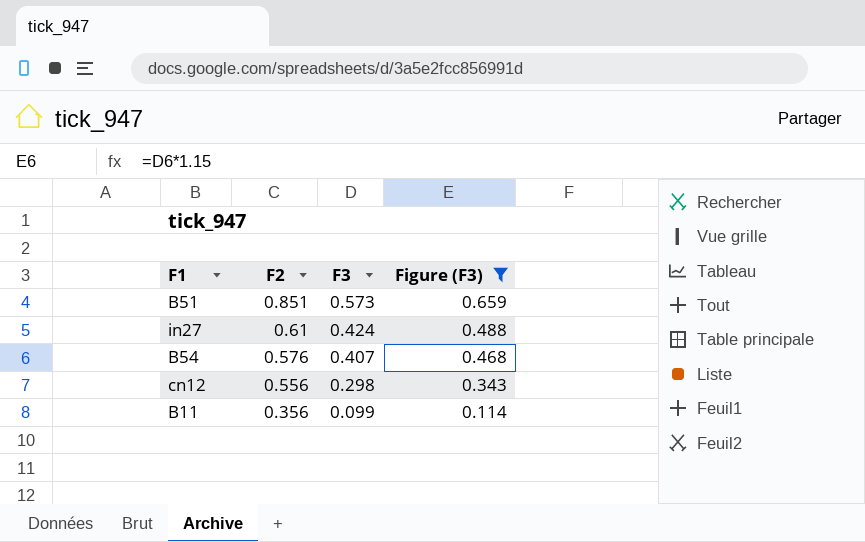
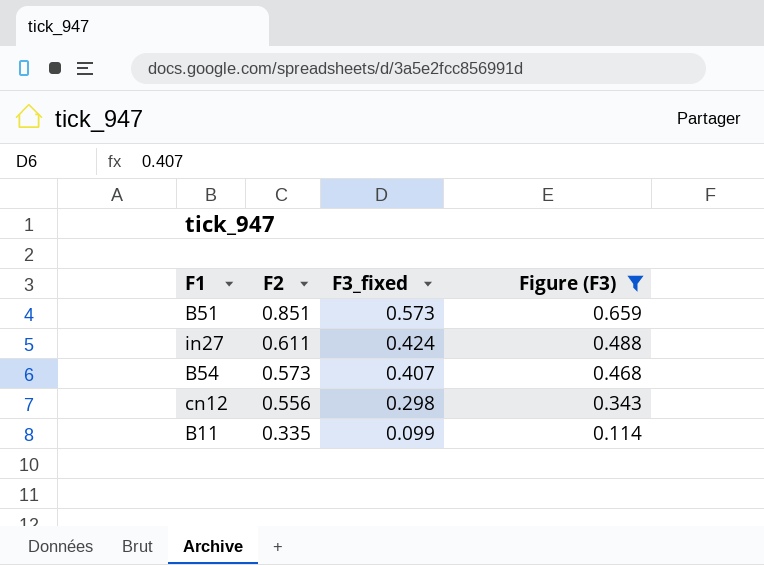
column name: F3 -> F3_fixed
in27 | F2: 0.61 -> 0.611
B54 | F2: 0.576 -> 0.573
B11 | F2: 0.356 -> 0.335

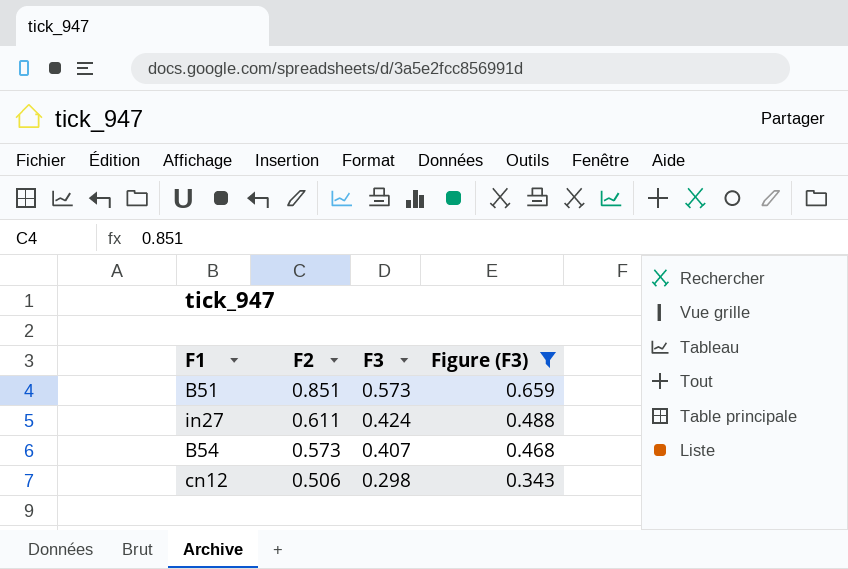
column name: F3_fixed -> F3
row B11: 0.335 | 0.099 | 0.114 -> none
cn12 | F2: 0.556 -> 0.506

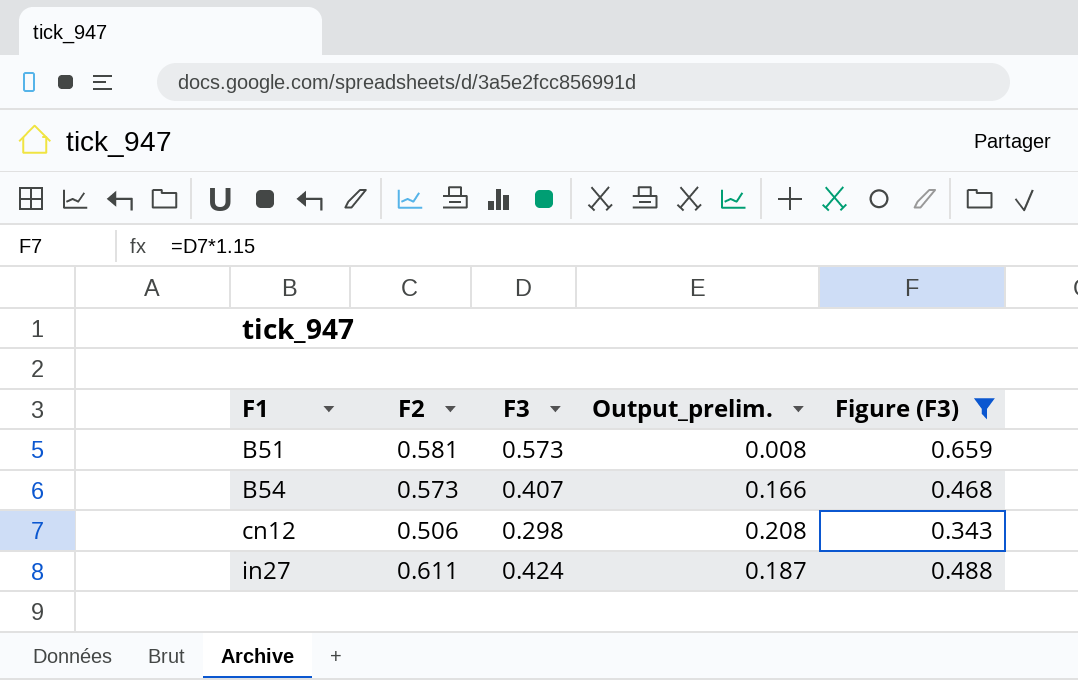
row order: F2 descending -> F1 ascending
column Output_prelim. | formula: none -> [F2] - [F3]
B51 | F2: 0.851 -> 0.581

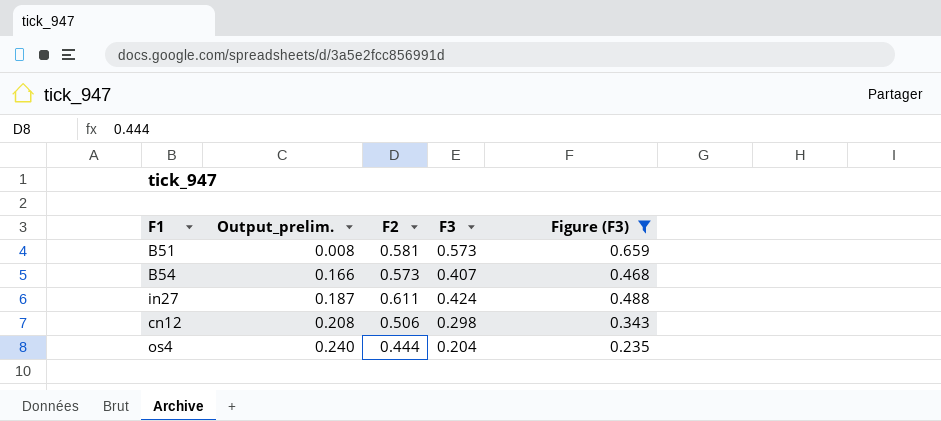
row order: F1 ascending -> Output_prelim. ascending
column Output_prelim. | position: 4 -> 2
row os4: none -> 0.240 | 0.444 | 0.204 | 0.235

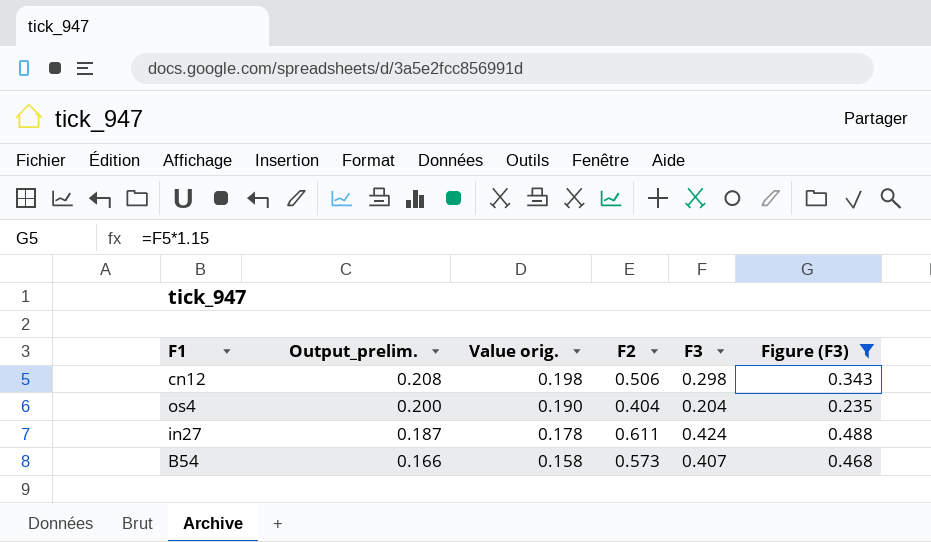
row order: Output_prelim. ascending -> Output_prelim. descending
column Value orig. | formula: none -> [Output_prelim.] * 0.95
row B51: 0.008 | 0.581 | 0.573 | 0.659 -> none
os4 | Output_prelim.: 0.240 -> 0.200
os4 | F2: 0.444 -> 0.404

